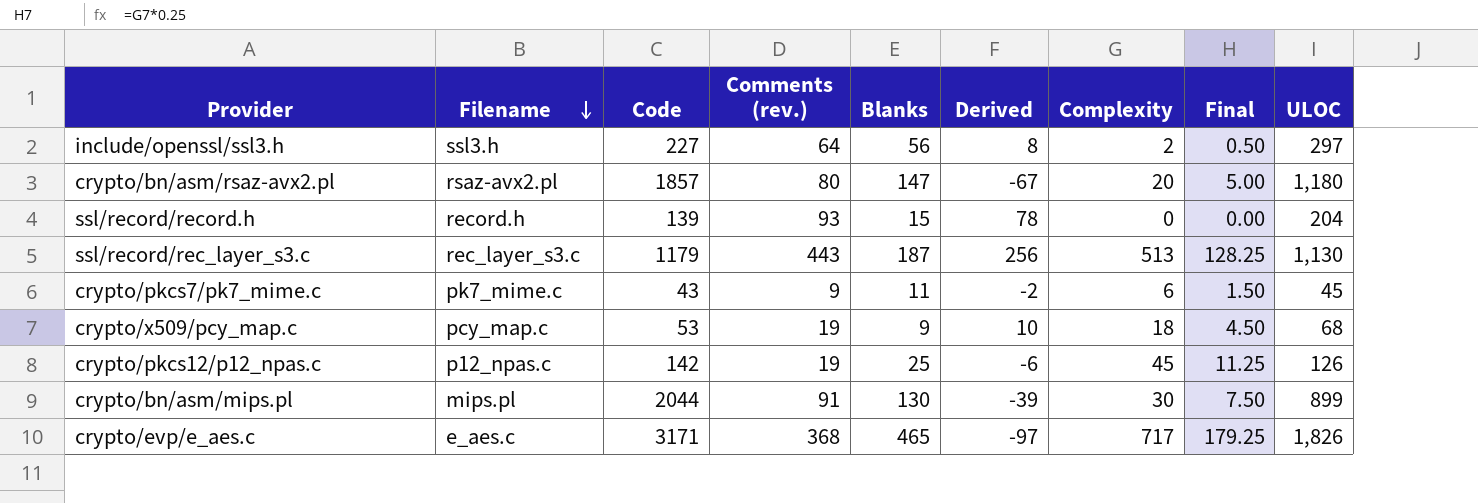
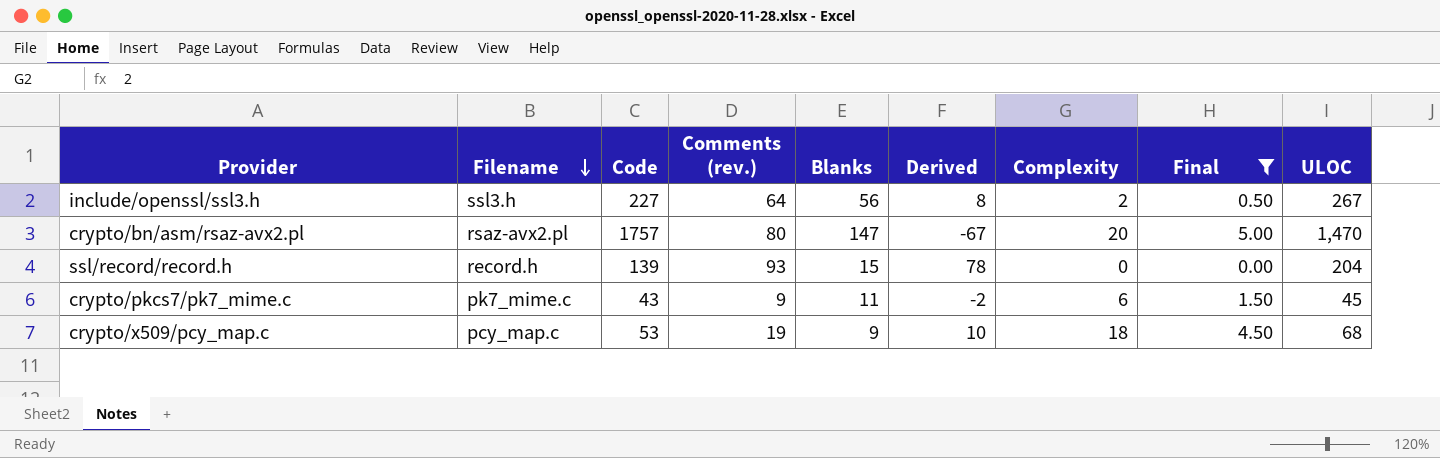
filter: none -> Final <= 5.00
include/openssl/ssl3.h | ULOC: 297 -> 267
crypto/bn/asm/rsaz-avx2.pl | Code: 1857 -> 1757
crypto/bn/asm/rsaz-avx2.pl | ULOC: 1,180 -> 1,470

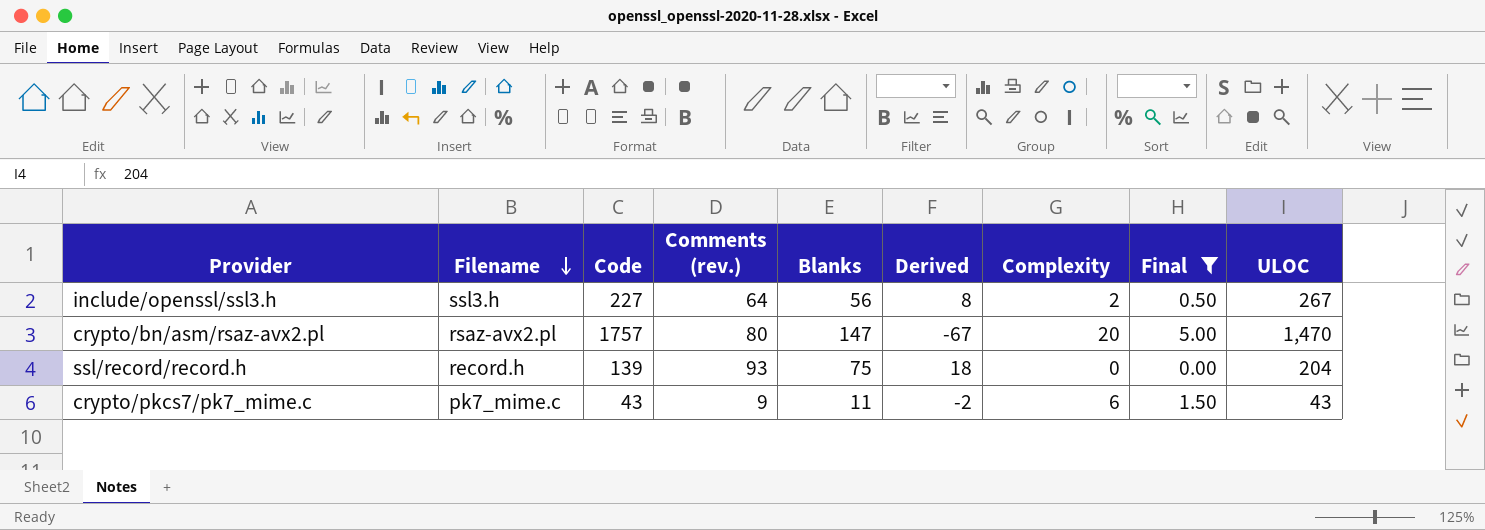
row crypto/x509/pcy_map.c: pcy_map.c | 53 | 19 | 9 | 10 | 18 | 4.50 | 68 -> none
ssl/record/record.h | Blanks: 15 -> 75
ssl/record/record.h | Derived: 78 -> 18
crypto/pkcs7/pk7_mime.c | ULOC: 45 -> 43

